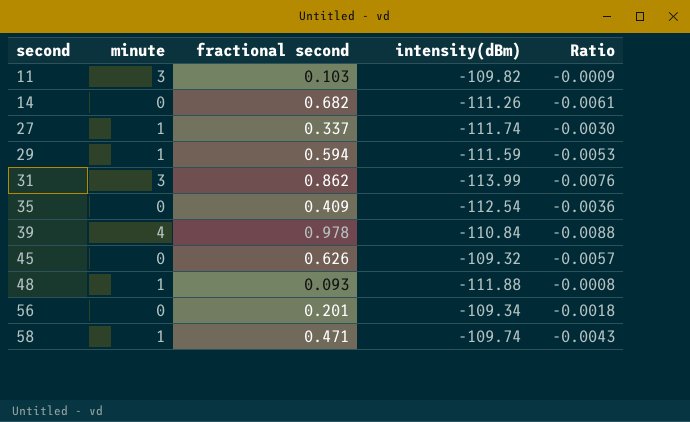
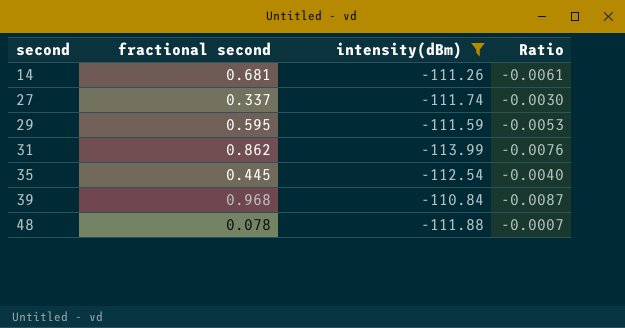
filter: none -> intensity(dBm) <= -110.84
column minute | position: 2 -> none
14 | fractional second: 0.682 -> 0.681
29 | fractional second: 0.594 -> 0.595
35 | fractional second: 0.409 -> 0.445
35 | Ratio: -0.0036 -> -0.0040
39 | fractional second: 0.978 -> 0.968
39 | Ratio: -0.0088 -> -0.0087
48 | fractional second: 0.093 -> 0.078
48 | Ratio: -0.0008 -> -0.0007

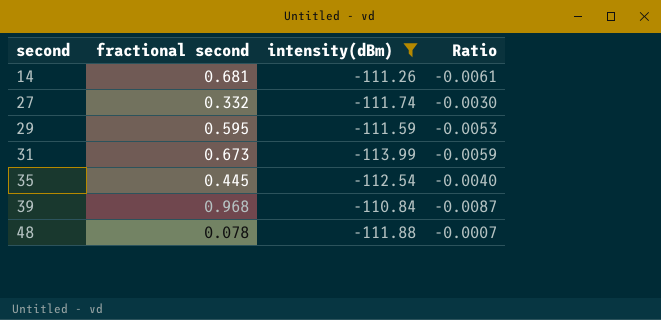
27 | fractional second: 0.337 -> 0.332
31 | fractional second: 0.862 -> 0.673
31 | Ratio: -0.0076 -> -0.0059

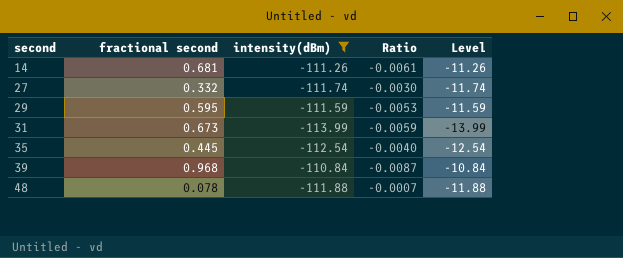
column Level | formula: none -> [intensity(dBm)] + 100

